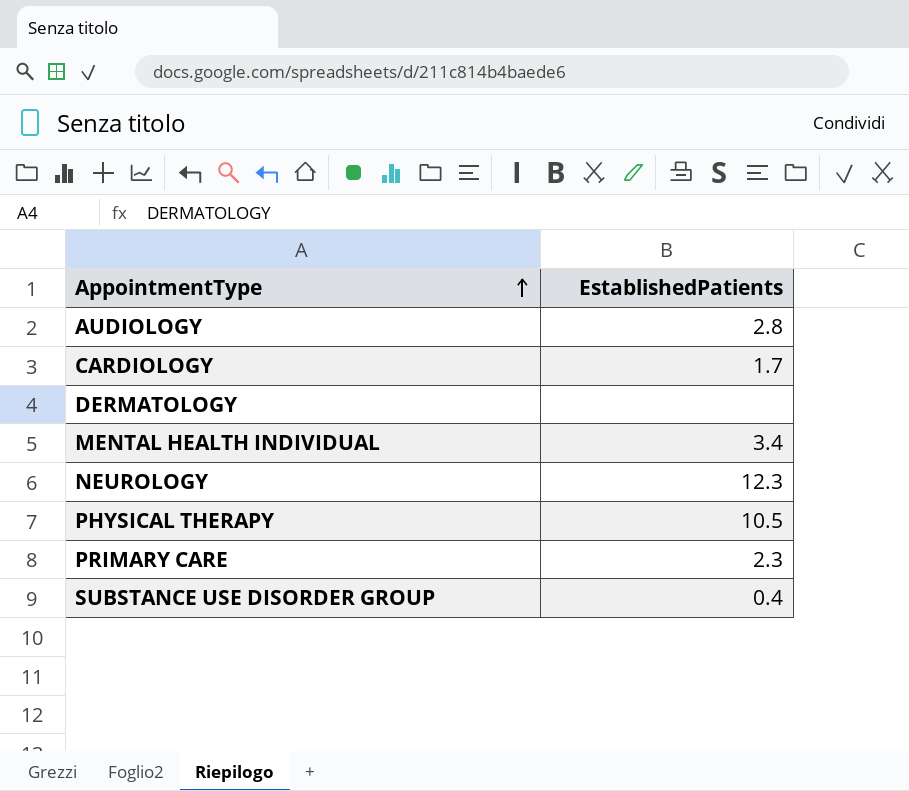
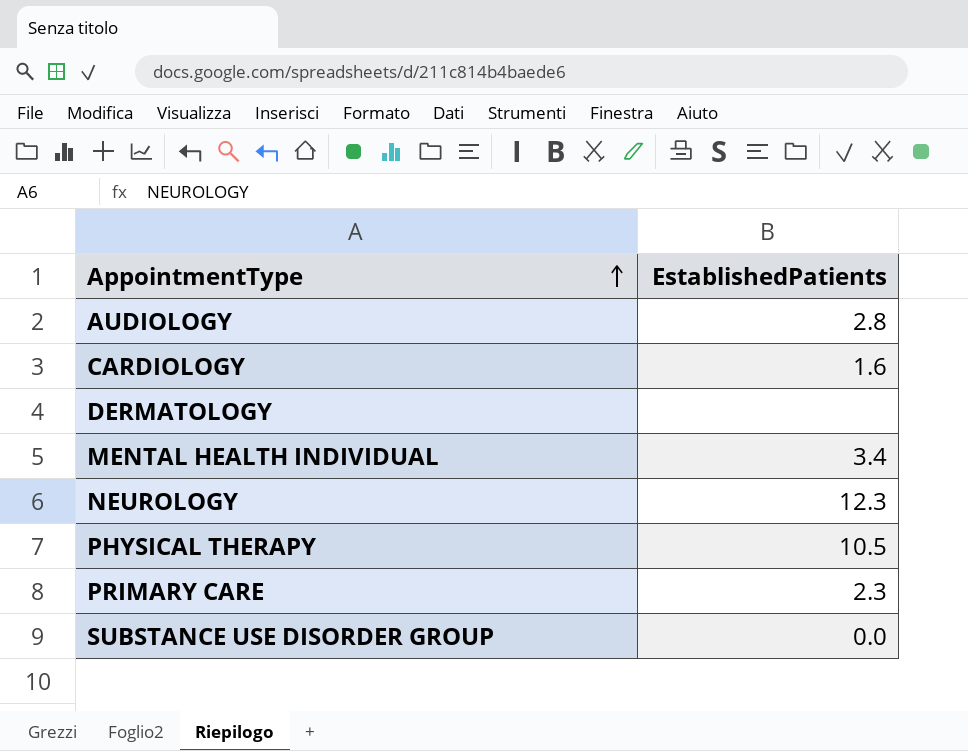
CARDIOLOGY | EstablishedPatients: 1.7 -> 1.6
SUBSTANCE USE DISORDER GROUP | EstablishedPatients: 0.4 -> 0.0

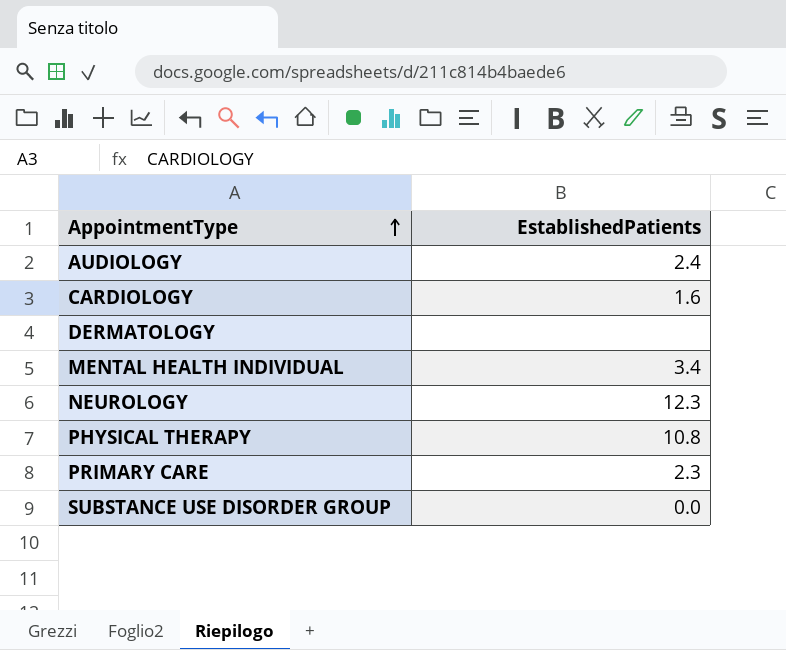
AUDIOLOGY | EstablishedPatients: 2.8 -> 2.4
PHYSICAL THERAPY | EstablishedPatients: 10.5 -> 10.8

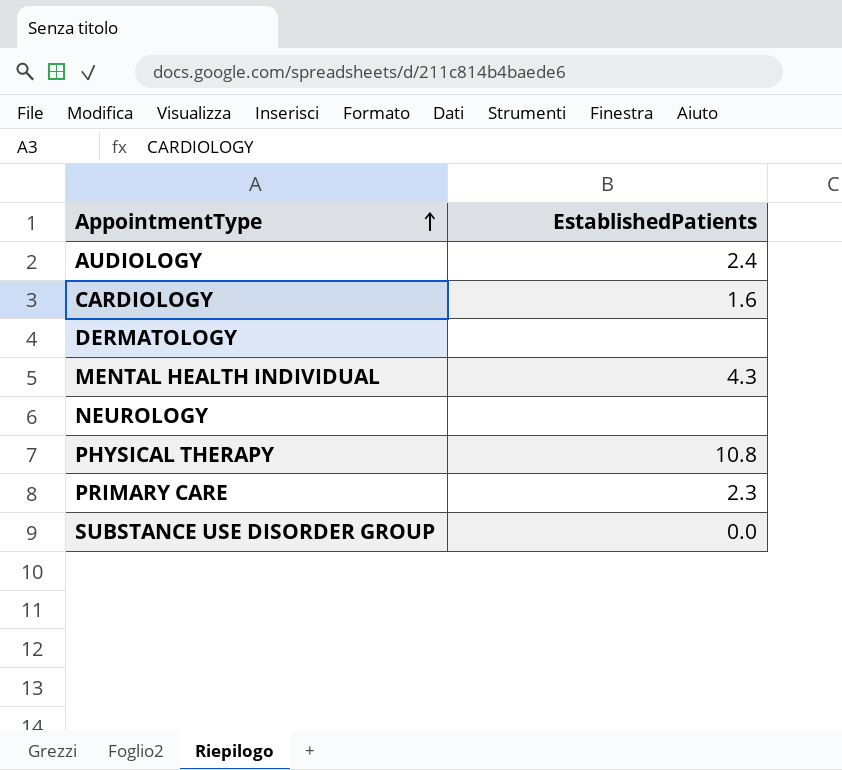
MENTAL HEALTH INDIVIDUAL | EstablishedPatients: 3.4 -> 4.3
NEUROLOGY | EstablishedPatients: 12.3 -> none

